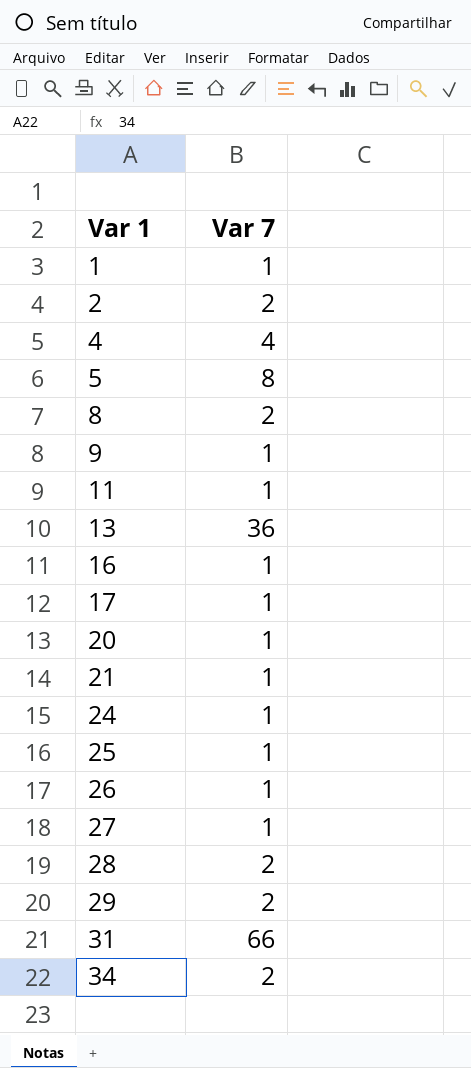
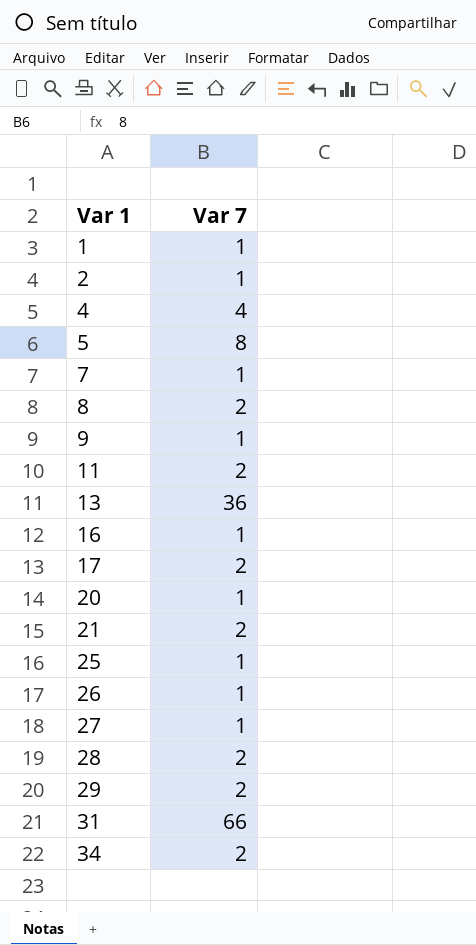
row 24: 1 -> none
2 | Var 7: 2 -> 1
row 7: none -> 1
11 | Var 7: 1 -> 2
17 | Var 7: 1 -> 2
21 | Var 7: 1 -> 2

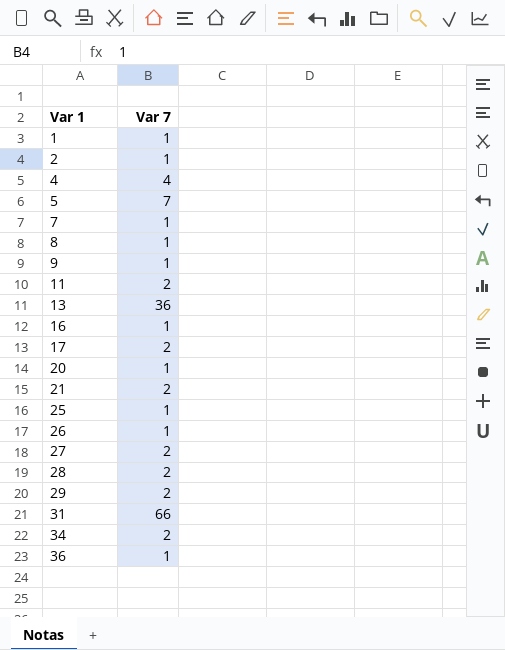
5 | Var 7: 8 -> 7
8 | Var 7: 2 -> 1
27 | Var 7: 1 -> 2
row 36: none -> 1

